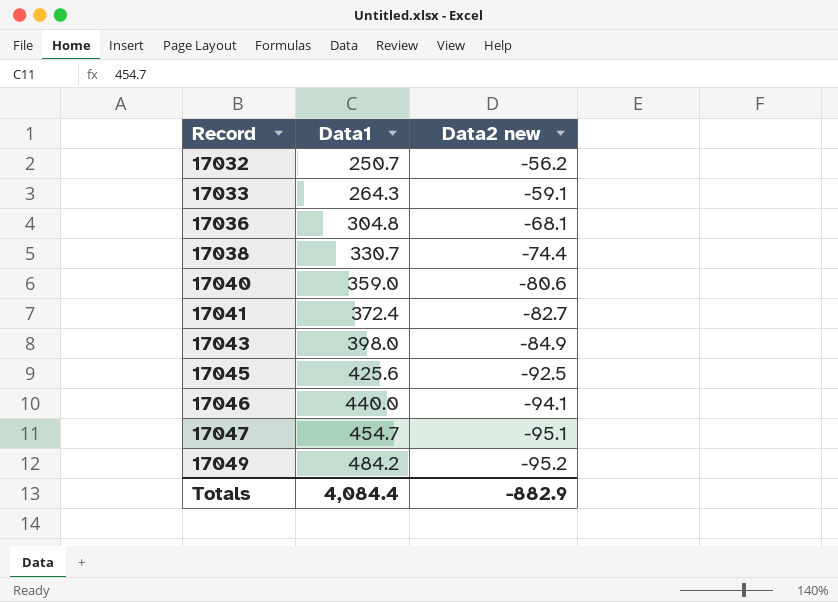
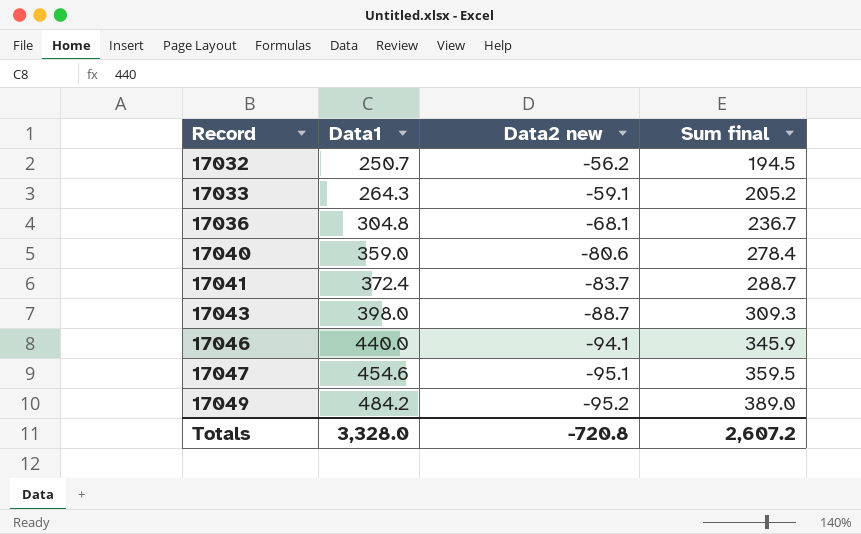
column Sum final | formula: none -> [Data1] + [Data2 new]
row 17038: 330.7 | -74.4 -> none
row 17045: 425.6 | -92.5 -> none
17041 | Data2 new: -82.7 -> -83.7
17043 | Data2 new: -84.9 -> -88.7
17047 | Data1: 454.7 -> 454.6
Totals | Data1: 4,084.4 -> 3,328.0
Totals | Data2 new: -882.9 -> -720.8

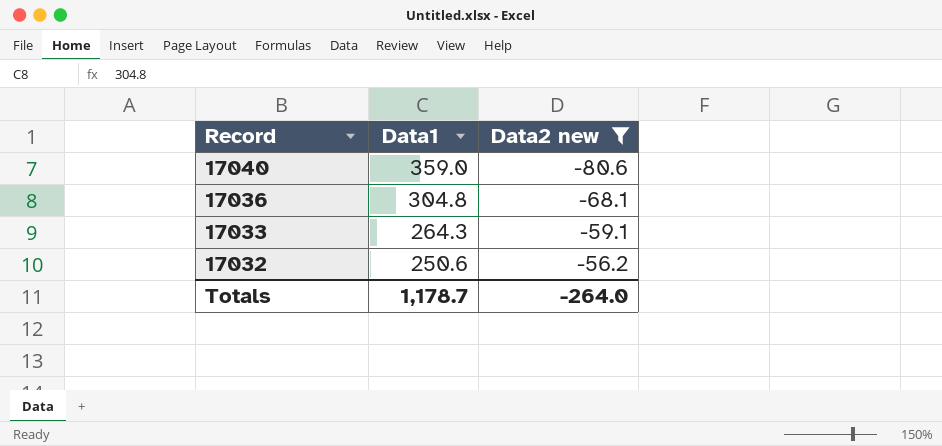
filter: none -> Data2 new >= -80.6
row order: Record ascending -> Record descending
column Sum final | formula: [Data1] + [Data2 new] -> none
17032 | Data1: 250.7 -> 250.6
Totals | Data1: 3,328.0 -> 1,178.7
Totals | Data2 new: -720.8 -> -264.0

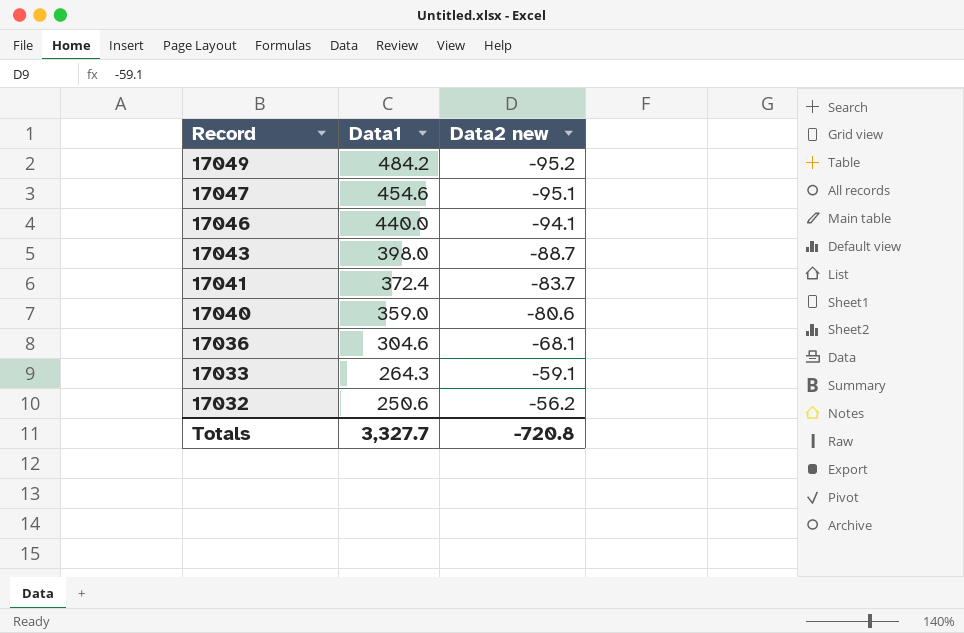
filter: Data2 new >= -80.6 -> none
17036 | Data1: 304.8 -> 304.6
Totals | Data1: 1,178.7 -> 3,327.7
Totals | Data2 new: -264.0 -> -720.8

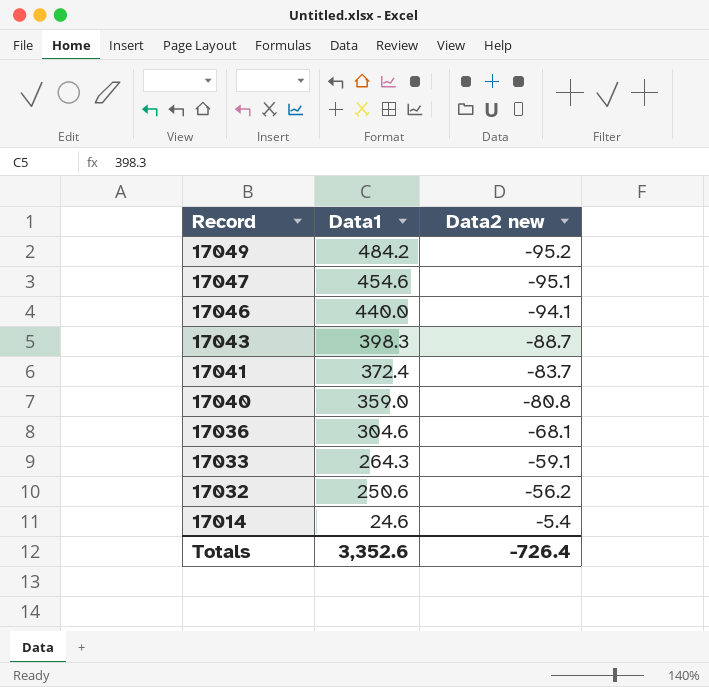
17043 | Data1: 398.0 -> 398.3
17040 | Data2 new: -80.6 -> -80.8
row 17014: none -> 24.6 | -5.4
Totals | Data1: 3,327.7 -> 3,352.6
Totals | Data2 new: -720.8 -> -726.4

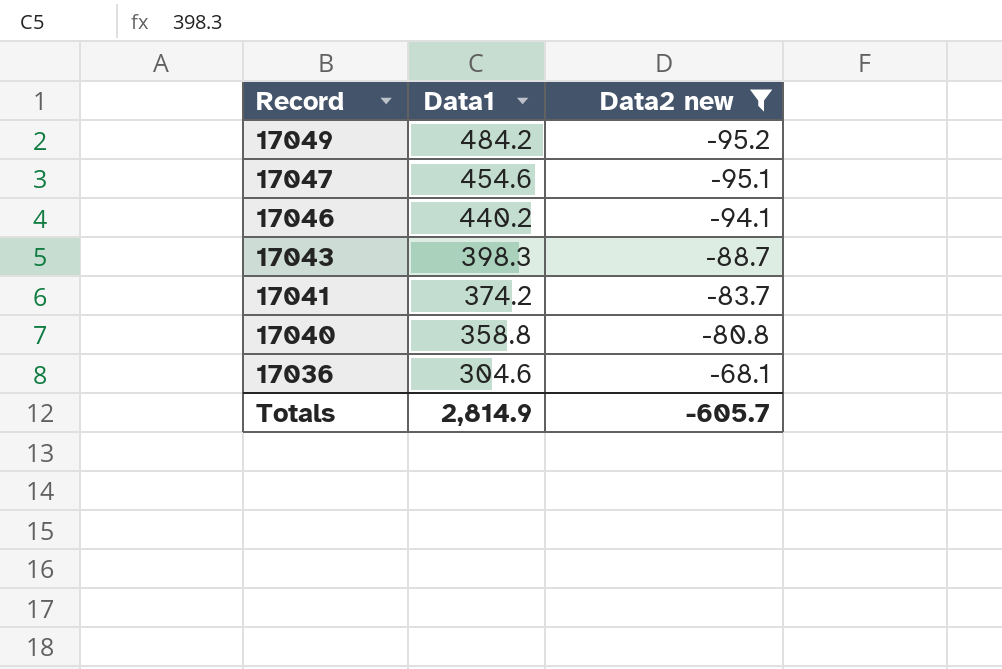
filter: none -> Data2 new <= -68.1
17046 | Data1: 440.0 -> 440.2
17041 | Data1: 372.4 -> 374.2
17040 | Data1: 359.0 -> 358.8
Totals | Data1: 3,352.6 -> 2,814.9
Totals | Data2 new: -726.4 -> -605.7

